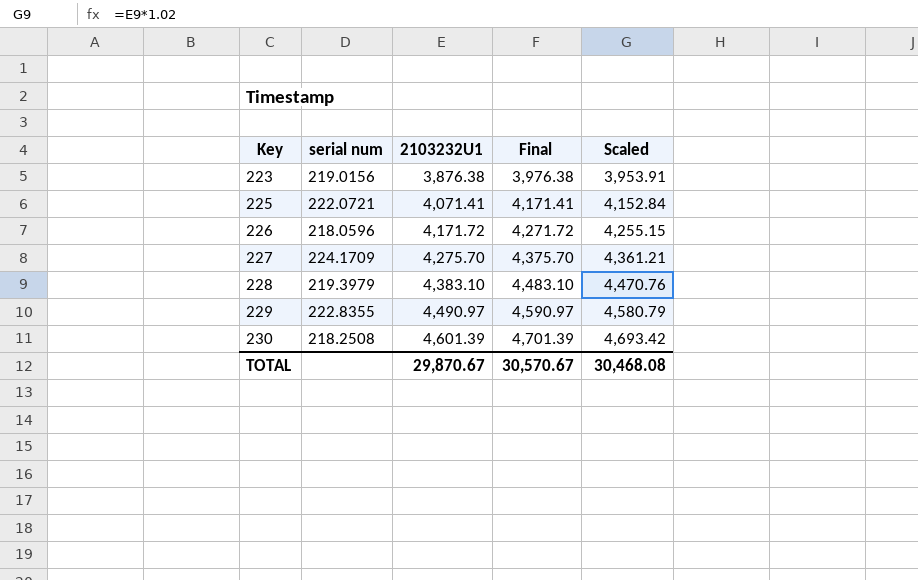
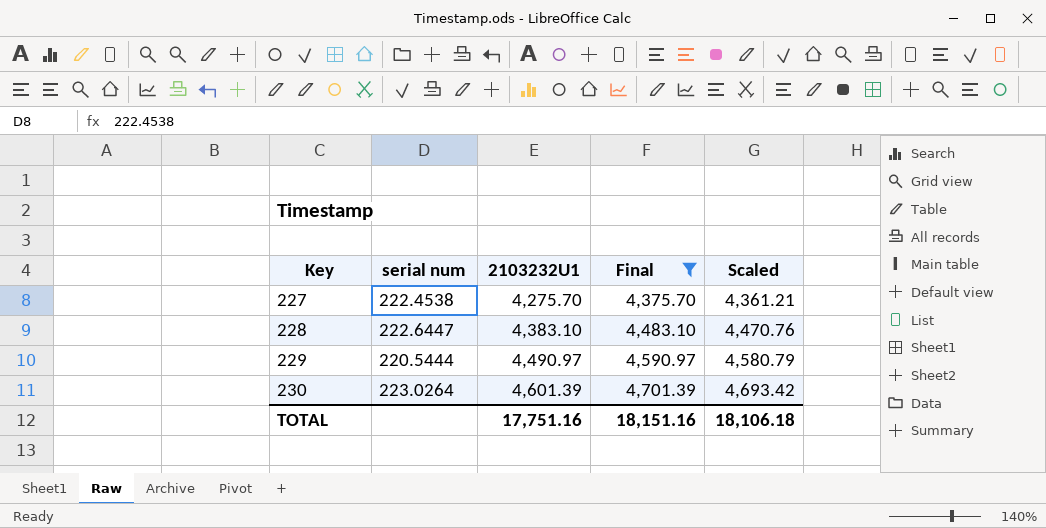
filter: none -> Final >= 4,375.70
227 | serial num: 224.1709 -> 222.4538
228 | serial num: 219.3979 -> 222.6447
229 | serial num: 222.8355 -> 220.5444
230 | serial num: 218.2508 -> 223.0264
TOTAL | 2103232U1: 29,870.67 -> 17,751.16
TOTAL | Final: 30,570.67 -> 18,151.16
TOTAL | Scaled: 30,468.08 -> 18,106.18

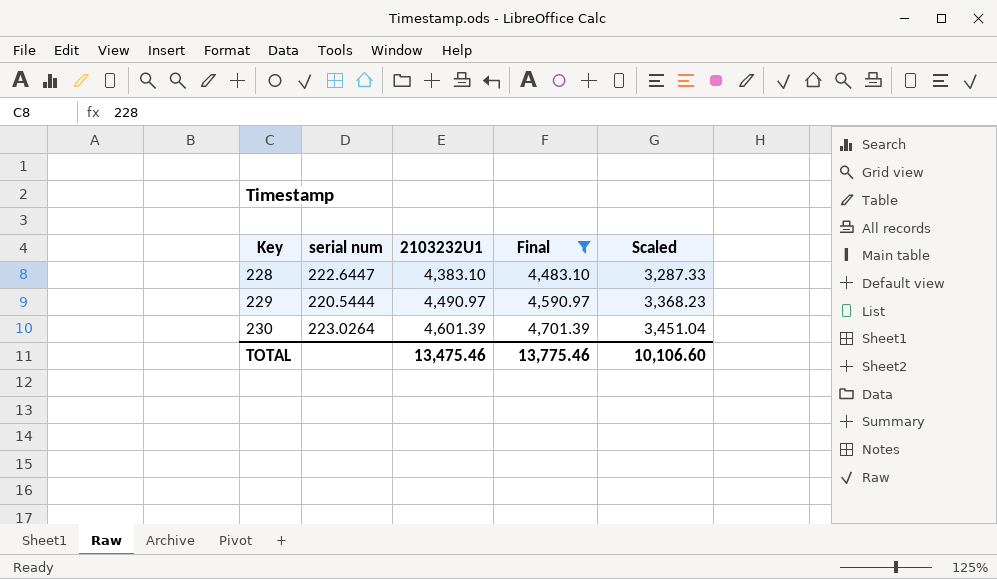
column Scaled | formula: [2103232U1] * 1.02 -> [2103232U1] * 0.75
row 227: 222.4538 | 4,275.70 | 4,375.70 | 4,361.21 -> none
TOTAL | 2103232U1: 17,751.16 -> 13,475.46
TOTAL | Final: 18,151.16 -> 13,775.46
TOTAL | Scaled: 18,106.18 -> 10,106.60

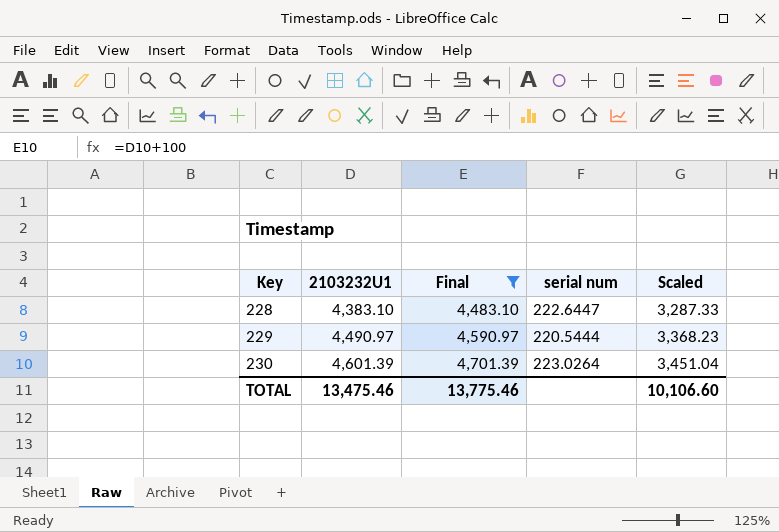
column serial num | position: 2 -> 4

